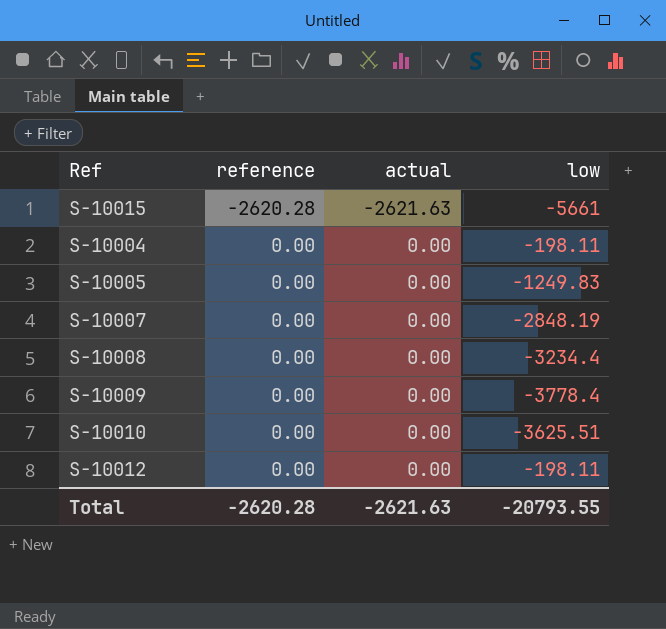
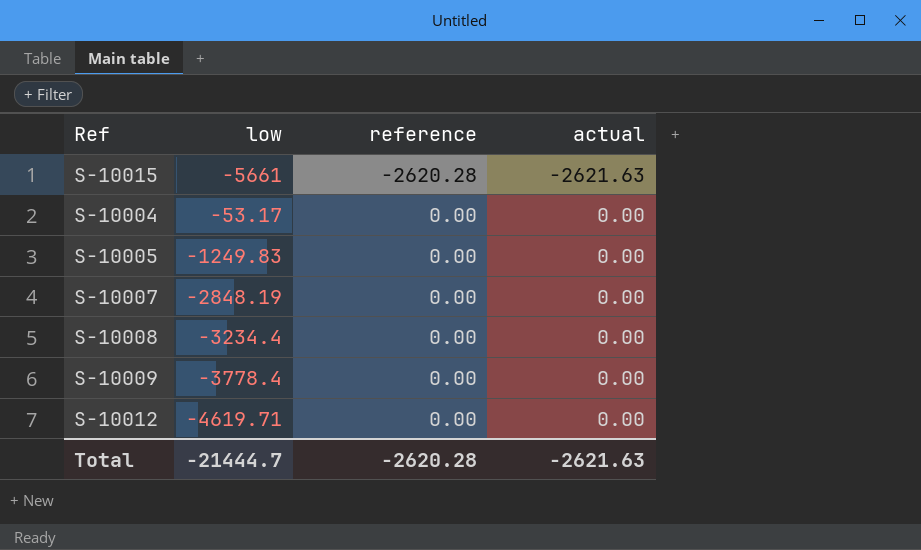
column low | position: 4 -> 2
row S-10010: 0.00 | 0.00 | -3625.51 -> none
S-10004 | low: -198.11 -> -53.17
S-10012 | low: -198.11 -> -4619.71
Total | low: -20793.55 -> -21444.7

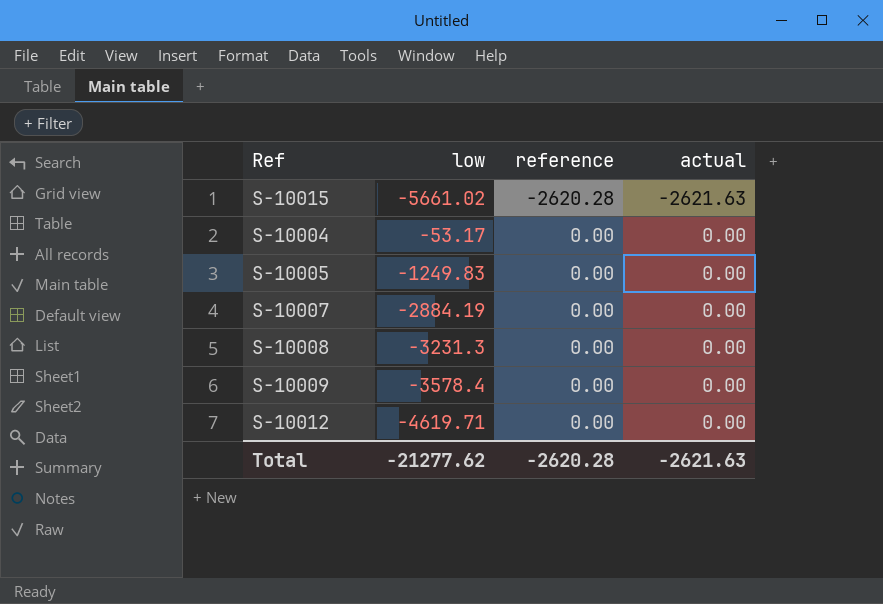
S-10015 | low: -5661 -> -5661.02
S-10007 | low: -2848.19 -> -2884.19
S-10008 | low: -3234.4 -> -3231.3
S-10009 | low: -3778.4 -> -3578.4
Total | low: -21444.7 -> -21277.62

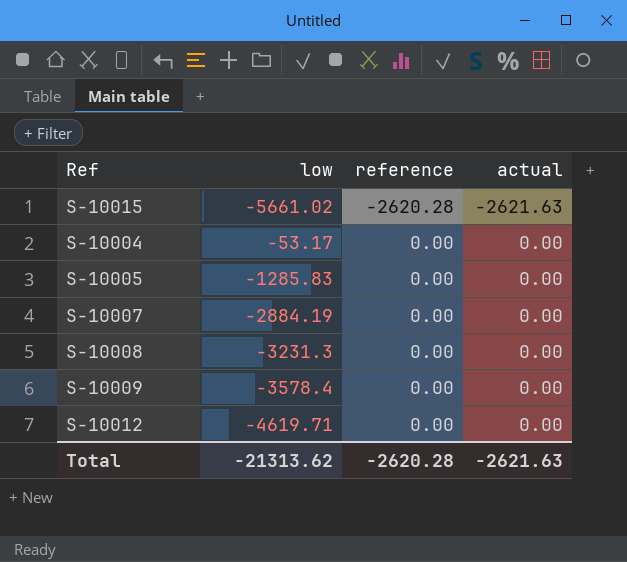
S-10005 | low: -1249.83 -> -1285.83
Total | low: -21277.62 -> -21313.62

